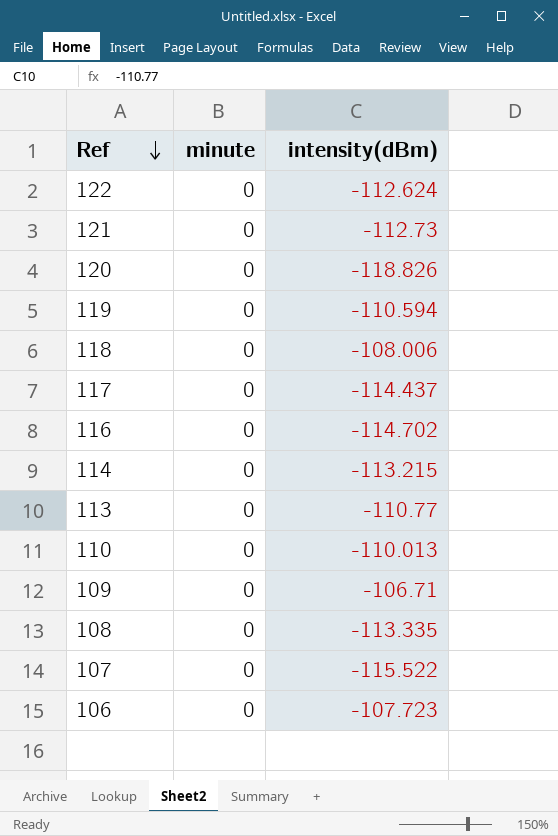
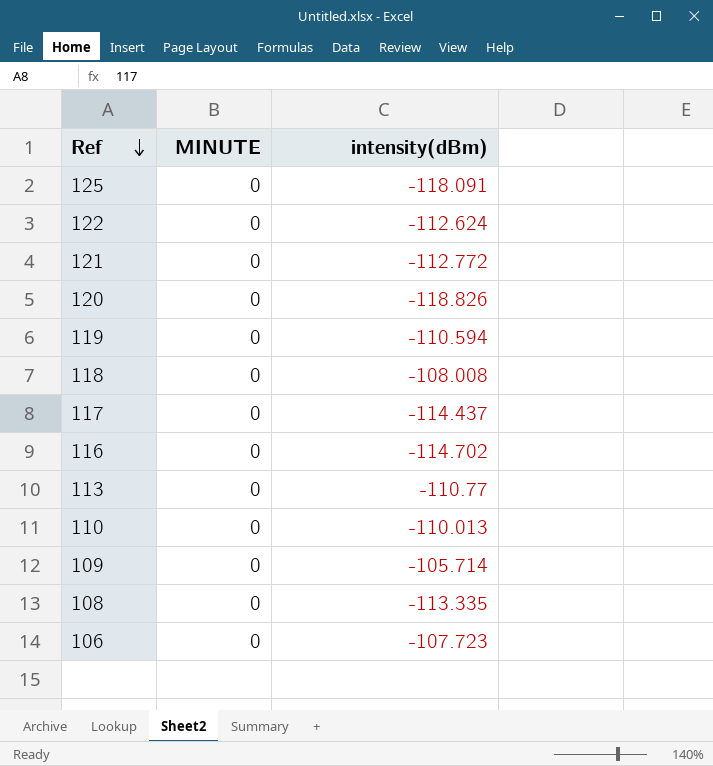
column name: minute -> MINUTE
row 114: 0 | -113.215 -> none
row 107: 0 | -115.522 -> none
row 125: none -> 0 | -118.091
121 | intensity(dBm): -112.73 -> -112.772
118 | intensity(dBm): -108.006 -> -108.008
109 | intensity(dBm): -106.71 -> -105.714

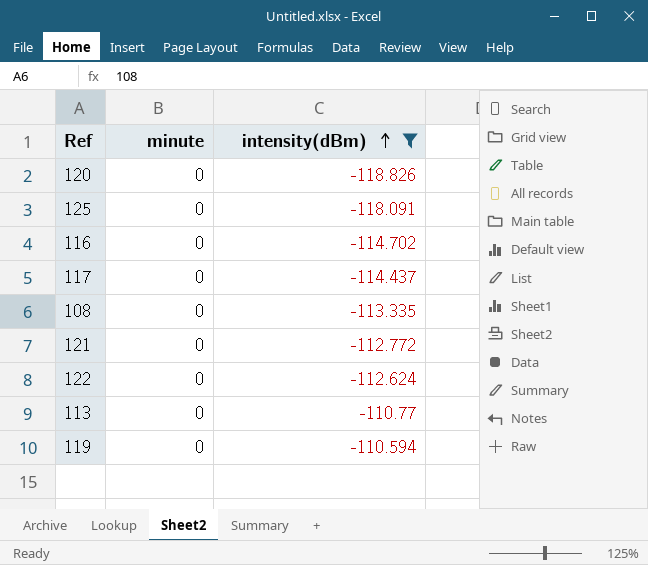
filter: none -> intensity(dBm) <= -110.594
row order: Ref descending -> intensity(dBm) ascending
column name: MINUTE -> minute

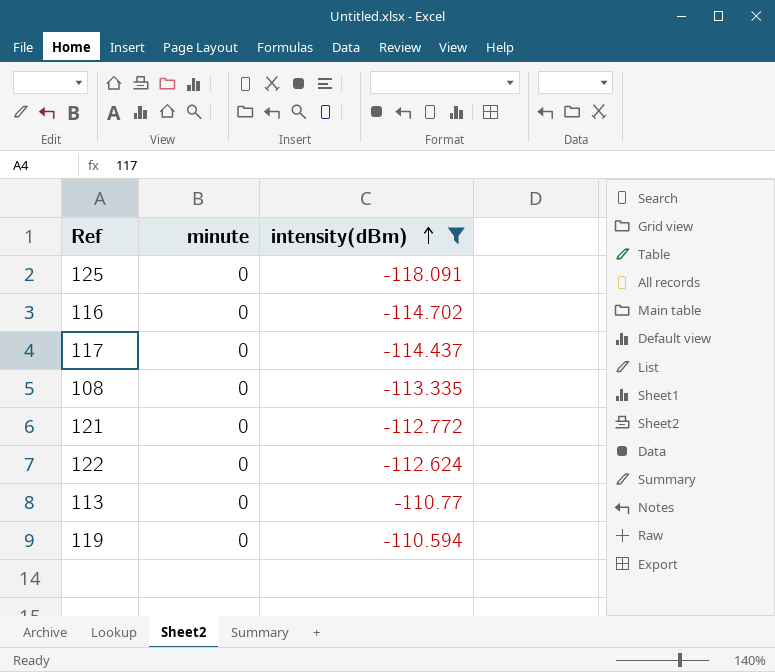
row 120: 0 | -118.826 -> none

